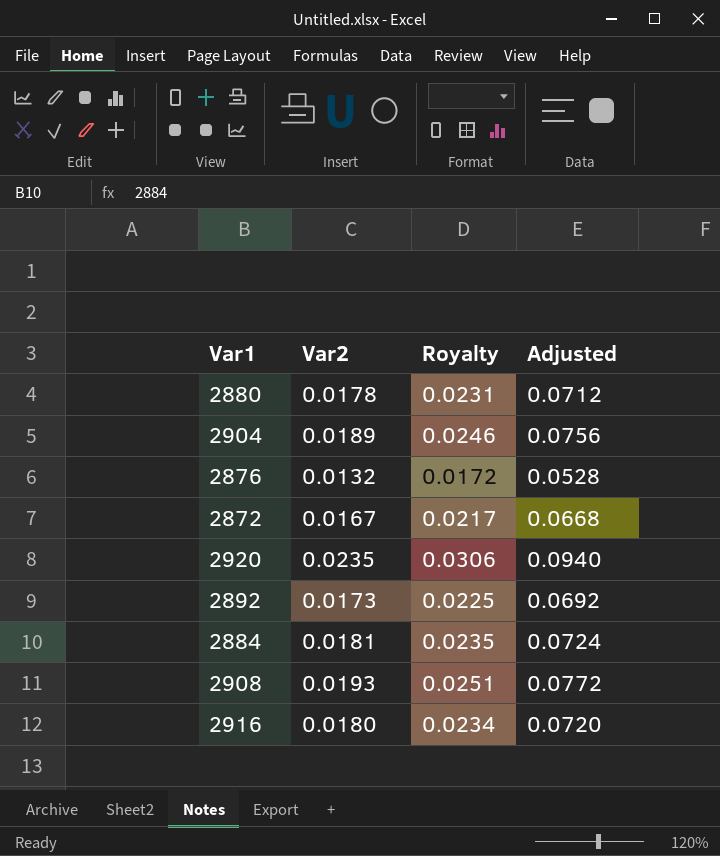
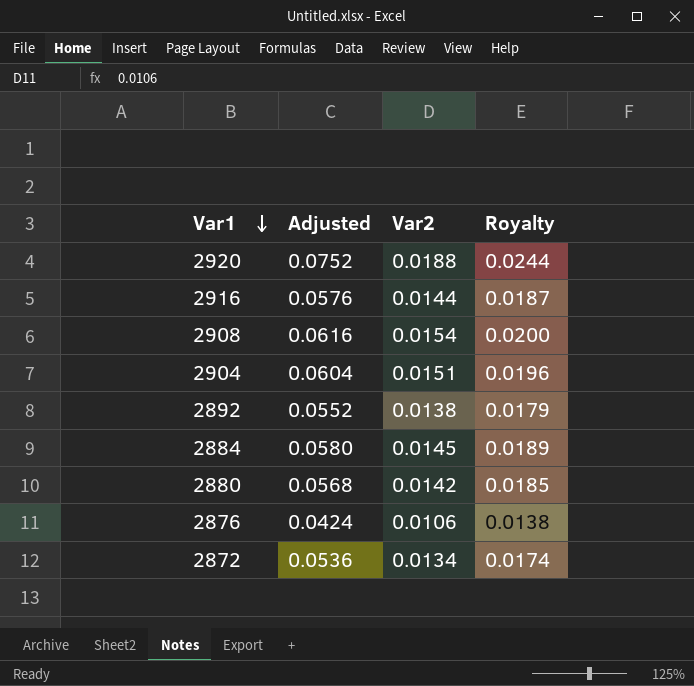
row order: none -> Var1 descending
column Adjusted | position: 4 -> 2
2920 | Adjusted: 0.0940 -> 0.0752
2920 | Var2: 0.0235 -> 0.0188
2920 | Royalty: 0.0306 -> 0.0244
2916 | Adjusted: 0.0720 -> 0.0576
2916 | Var2: 0.0180 -> 0.0144
2916 | Royalty: 0.0234 -> 0.0187
2908 | Adjusted: 0.0772 -> 0.0616
2908 | Var2: 0.0193 -> 0.0154
2908 | Royalty: 0.0251 -> 0.0200
2904 | Adjusted: 0.0756 -> 0.0604
2904 | Var2: 0.0189 -> 0.0151
2904 | Royalty: 0.0246 -> 0.0196
2892 | Adjusted: 0.0692 -> 0.0552
2892 | Var2: 0.0173 -> 0.0138
2892 | Royalty: 0.0225 -> 0.0179
2884 | Adjusted: 0.0724 -> 0.0580
2884 | Var2: 0.0181 -> 0.0145
2884 | Royalty: 0.0235 -> 0.0189
2880 | Adjusted: 0.0712 -> 0.0568
2880 | Var2: 0.0178 -> 0.0142
2880 | Royalty: 0.0231 -> 0.0185
2876 | Adjusted: 0.0528 -> 0.0424
2876 | Var2: 0.0132 -> 0.0106
2876 | Royalty: 0.0172 -> 0.0138
2872 | Adjusted: 0.0668 -> 0.0536
2872 | Var2: 0.0167 -> 0.0134
2872 | Royalty: 0.0217 -> 0.0174

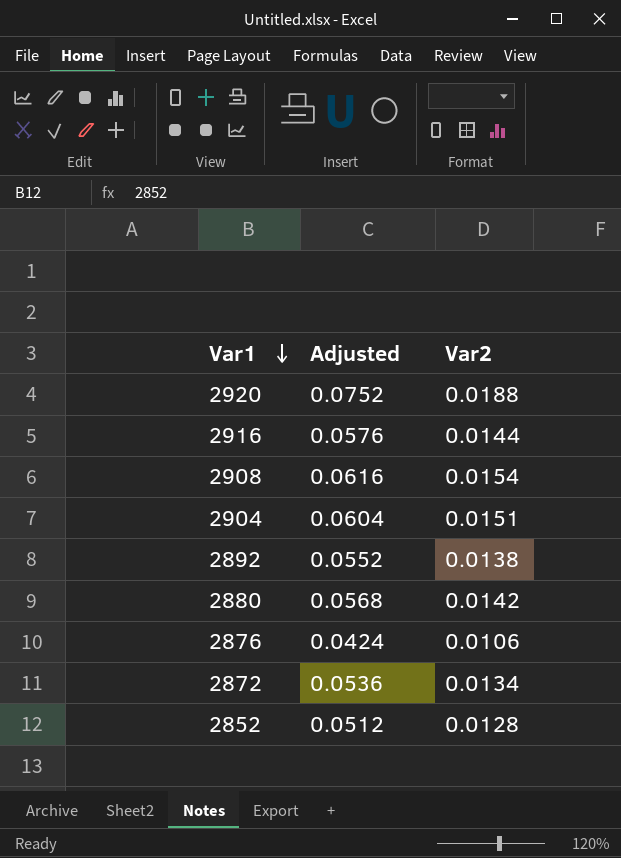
column Royalty | formula: [Var2] * 1.3 -> none
row 2884: 0.0580 | 0.0145 | 0.0189 -> none
row 2852: none -> 0.0512 | 0.0128

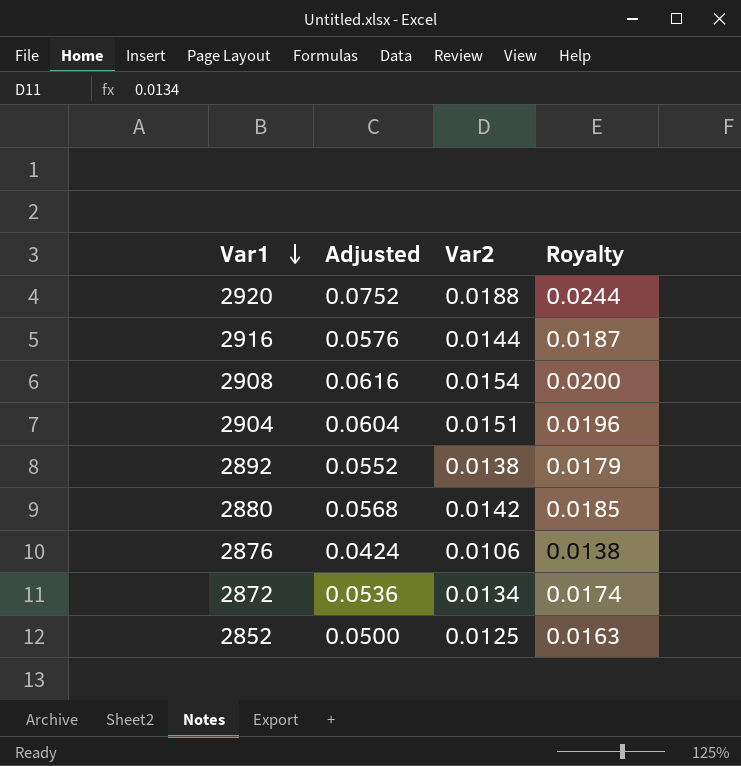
column Royalty | formula: none -> [Var2] * 1.3
2852 | Adjusted: 0.0512 -> 0.0500
2852 | Var2: 0.0128 -> 0.0125

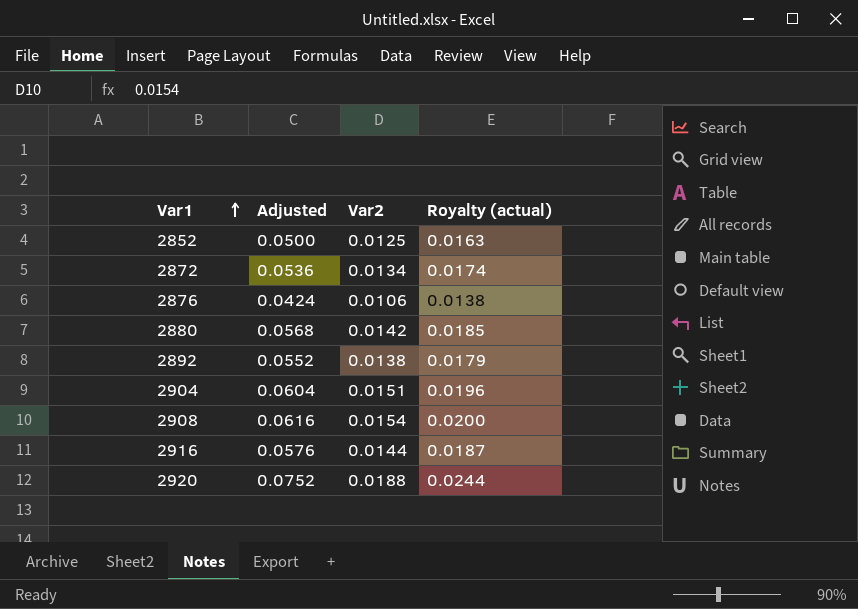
row order: Var1 descending -> Var1 ascending
column name: Royalty -> Royalty (actual)

